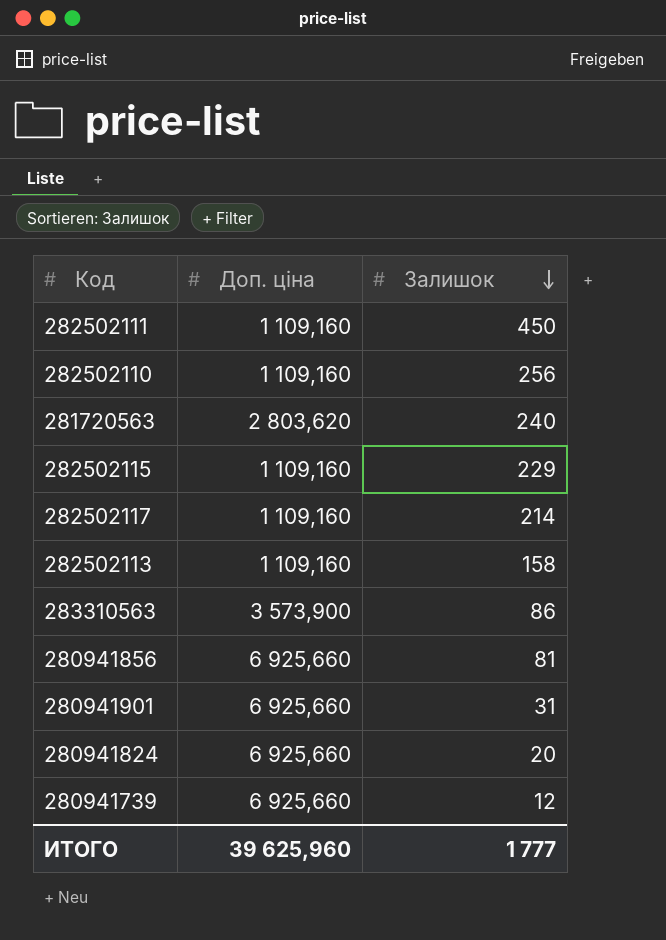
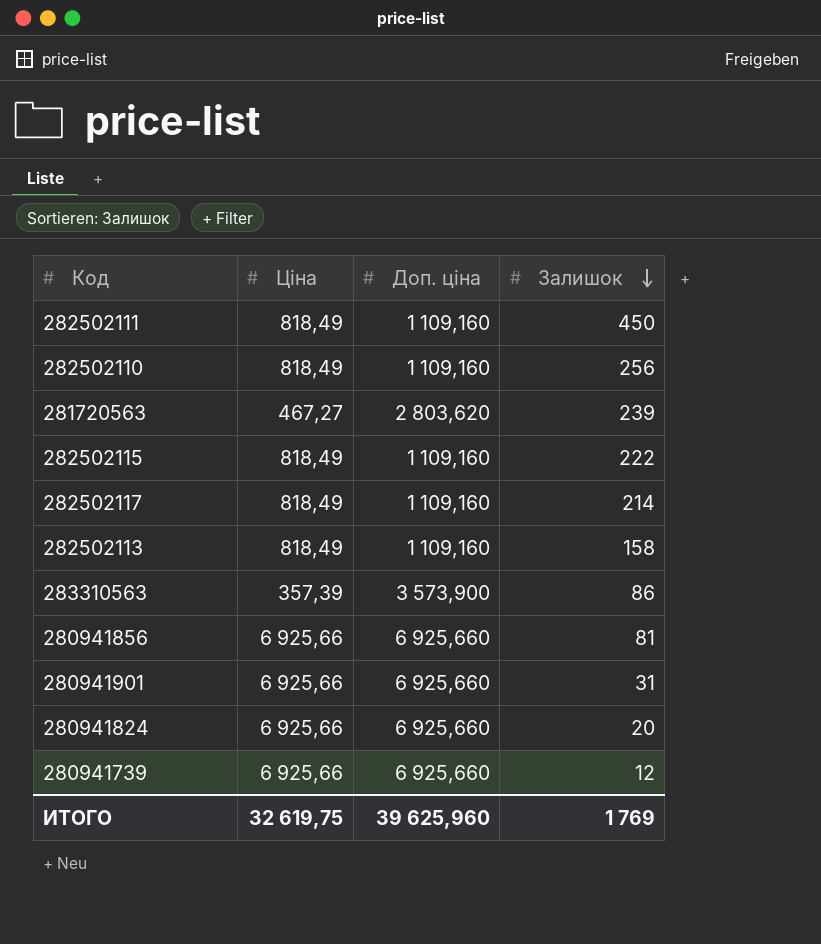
column Ціна | position: none -> 2
281720563 | Залишок: 240 -> 239
282502115 | Залишок: 229 -> 222
ИТОГО | Залишок: 1 777 -> 1 769

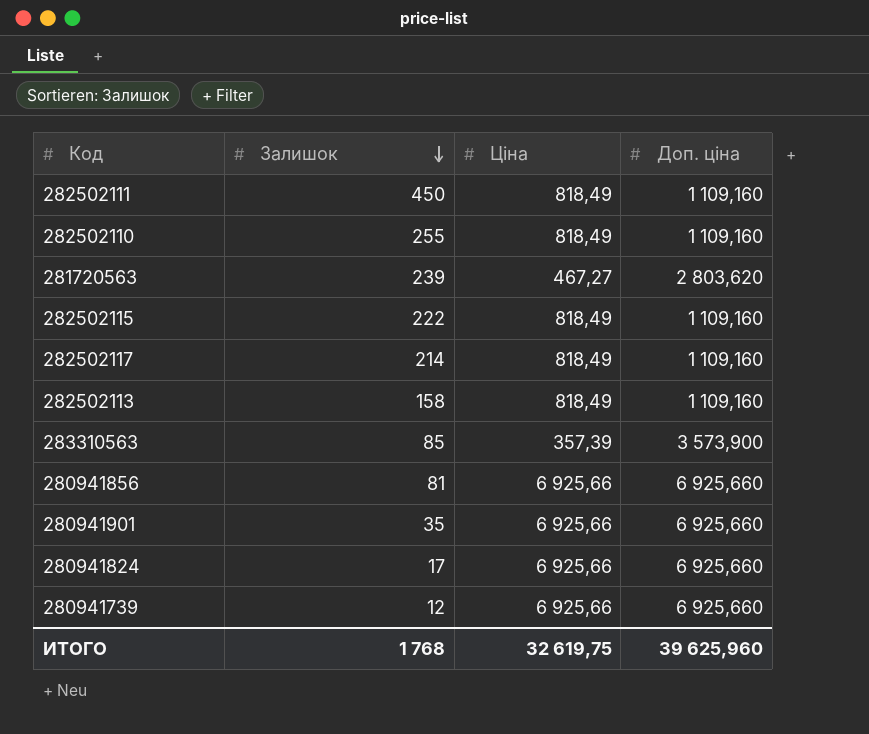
column Залишок | position: 4 -> 2
282502110 | Залишок: 256 -> 255
283310563 | Залишок: 86 -> 85
280941901 | Залишок: 31 -> 35
280941824 | Залишок: 20 -> 17
ИТОГО | Залишок: 1 769 -> 1 768

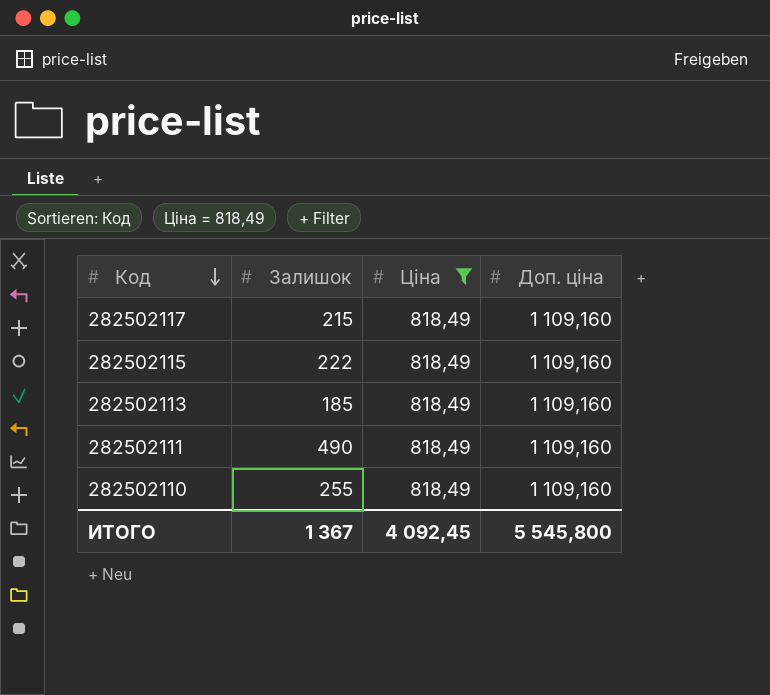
filter: none -> Ціна = 818,49
row order: Залишок descending -> Код descending
282502117 | Залишок: 214 -> 215
282502113 | Залишок: 158 -> 185
282502111 | Залишок: 450 -> 490
ИТОГО | Залишок: 1 768 -> 1 367
ИТОГО | Ціна: 32 619,75 -> 4 092,45
ИТОГО | Доп. ціна: 39 625,960 -> 5 545,800

